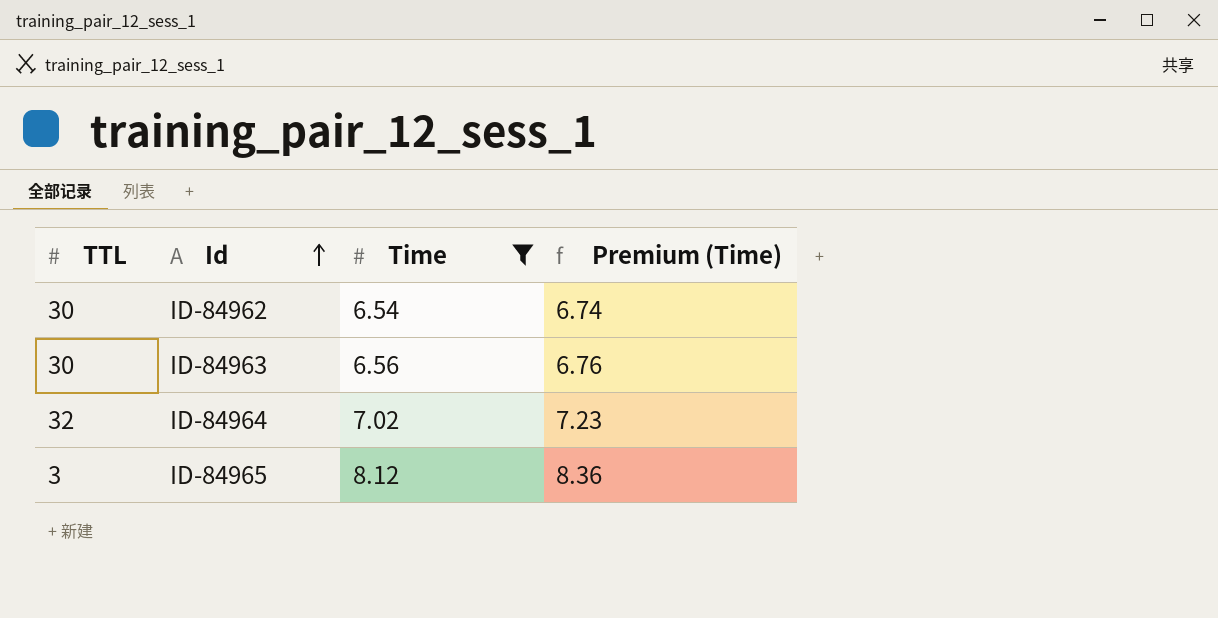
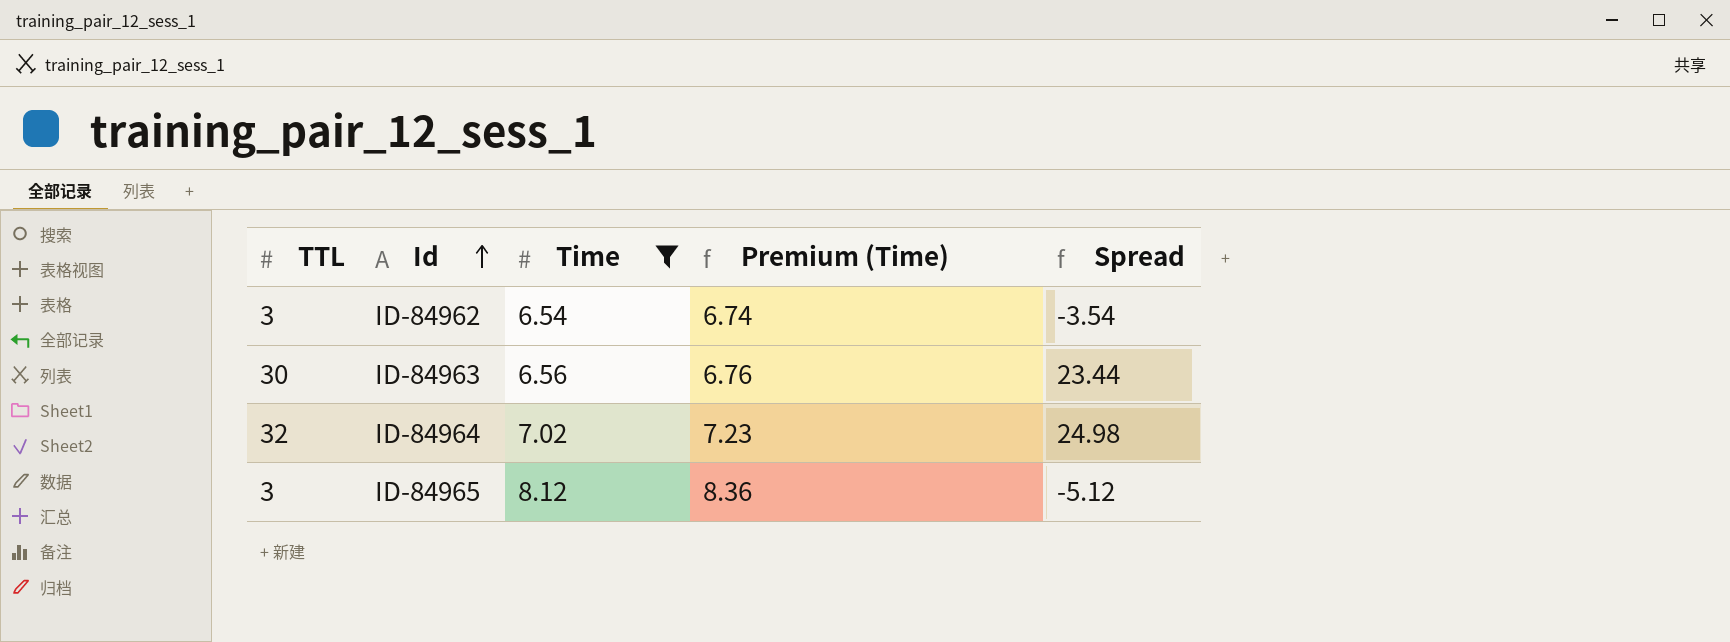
column Spread | formula: none -> [TTL] - [Time]
ID-84962 | TTL: 30 -> 3

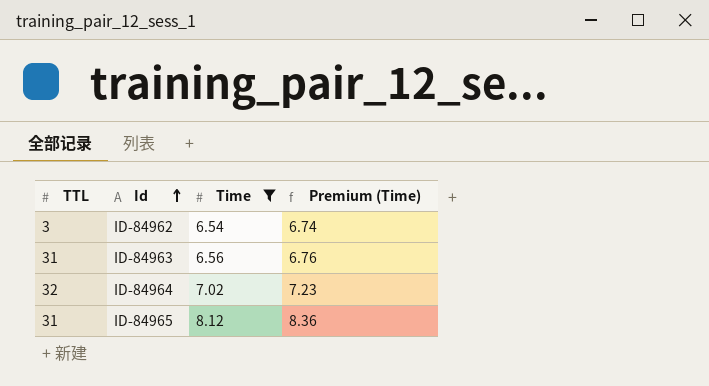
column Spread | formula: [TTL] - [Time] -> none
ID-84963 | TTL: 30 -> 31
ID-84965 | TTL: 3 -> 31

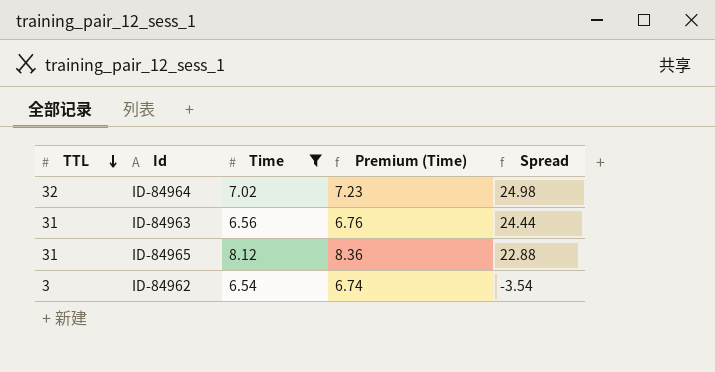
row order: Id ascending -> TTL descending
column Spread | formula: none -> [TTL] - [Time]

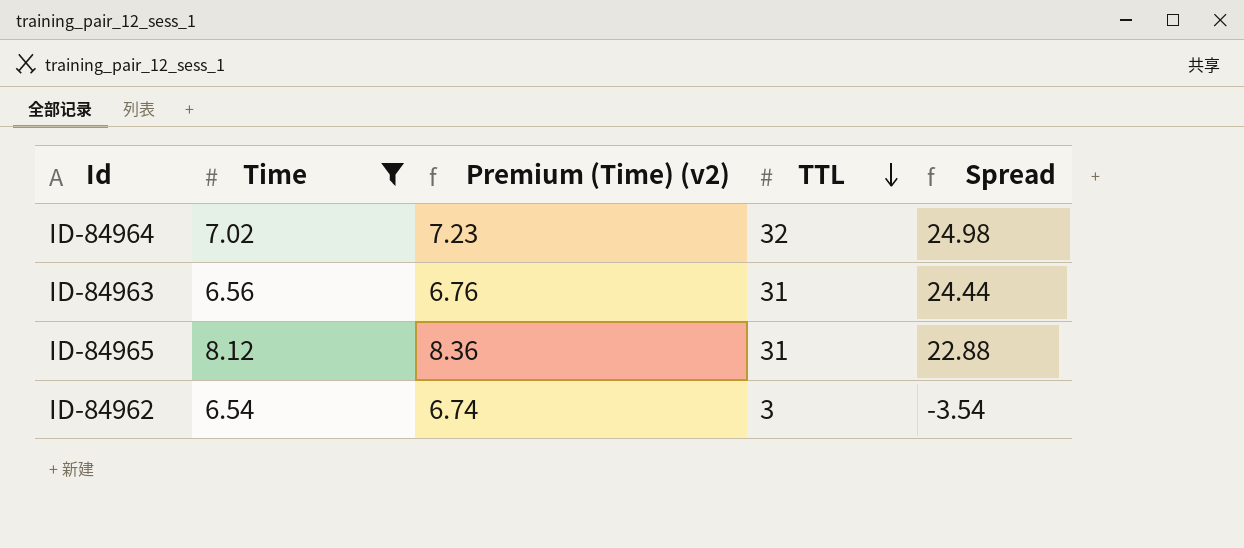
column name: Premium (Time) -> Premium (Time) (v2)
column TTL | position: 1 -> 4

